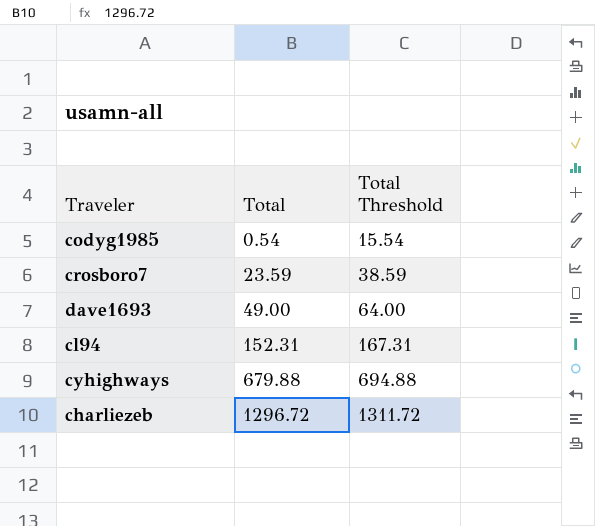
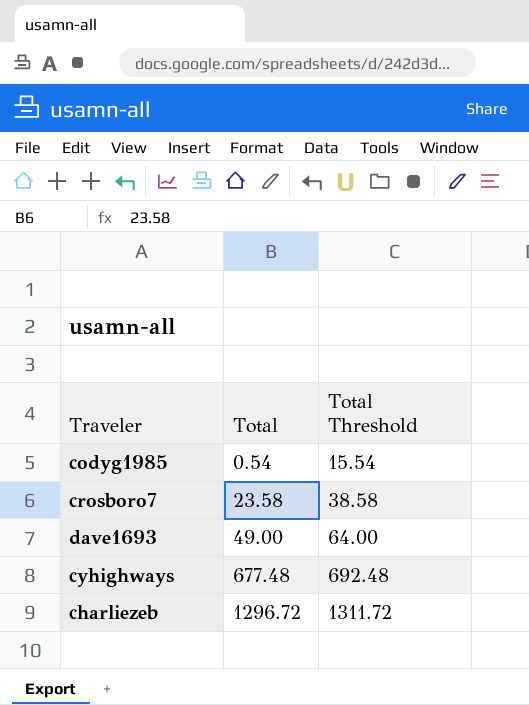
row cl94: 152.31 | 167.31 -> none
crosboro7 | Total: 23.59 -> 23.58
crosboro7 | Total Threshold: 38.59 -> 38.58
cyhighways | Total: 679.88 -> 677.48
cyhighways | Total Threshold: 694.88 -> 692.48

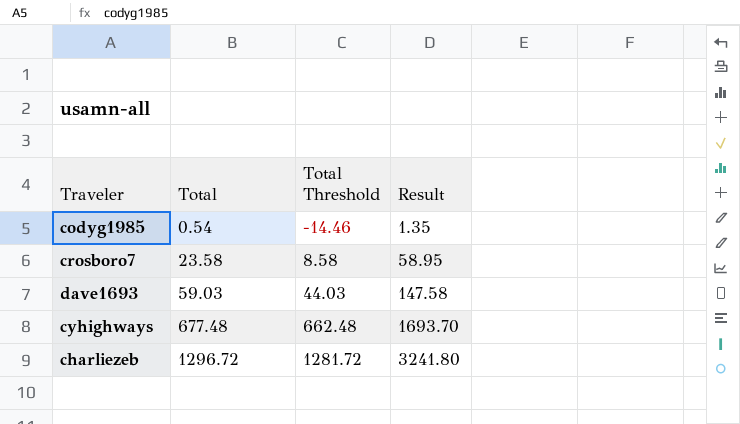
column Total Threshold | formula: [Total] + 15 -> [Total] - 15
column Result | formula: none -> [Total] * 2.5
dave1693 | Total: 49.00 -> 59.03

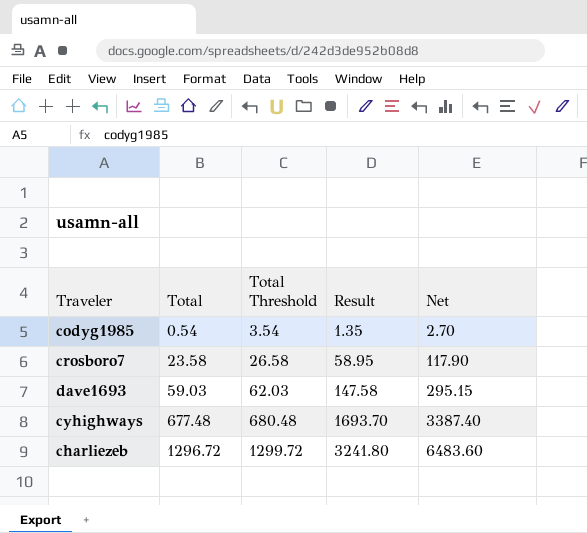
column Total Threshold | formula: [Total] - 15 -> [Total] + 3
column Net | formula: none -> [Total] * 5

